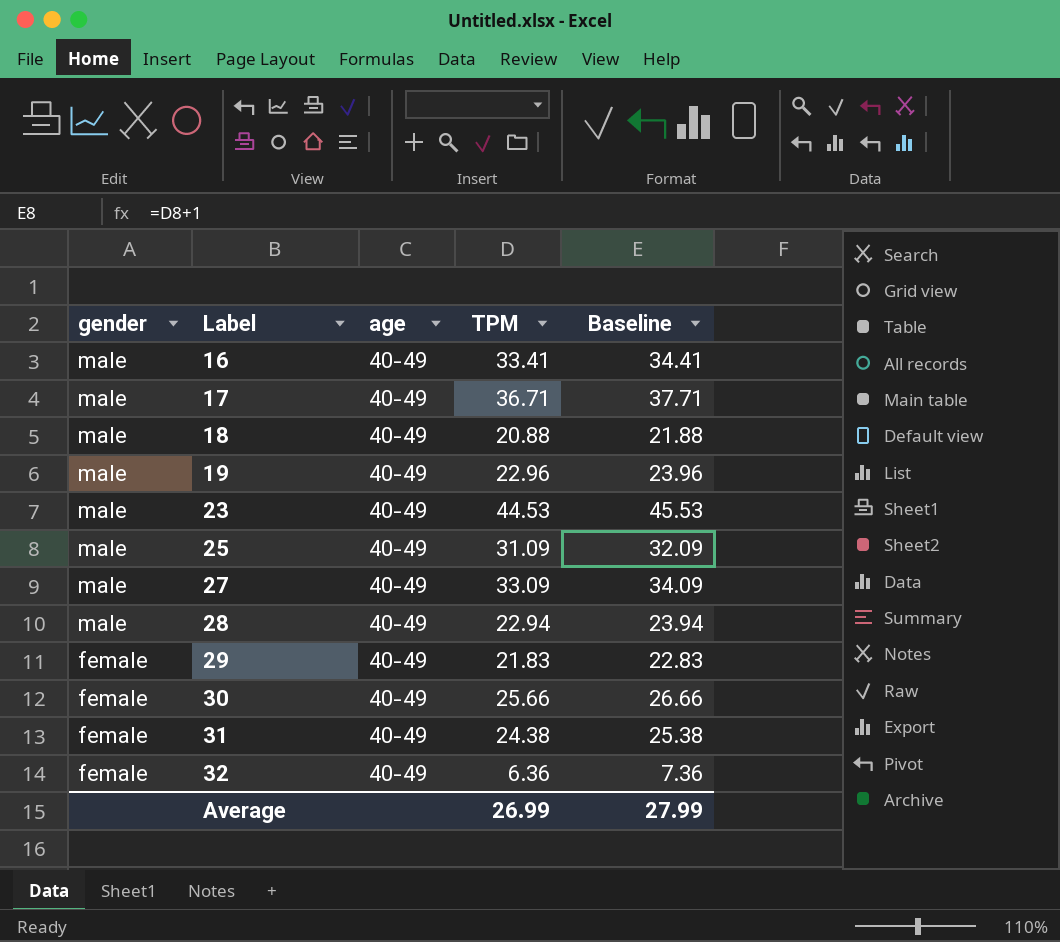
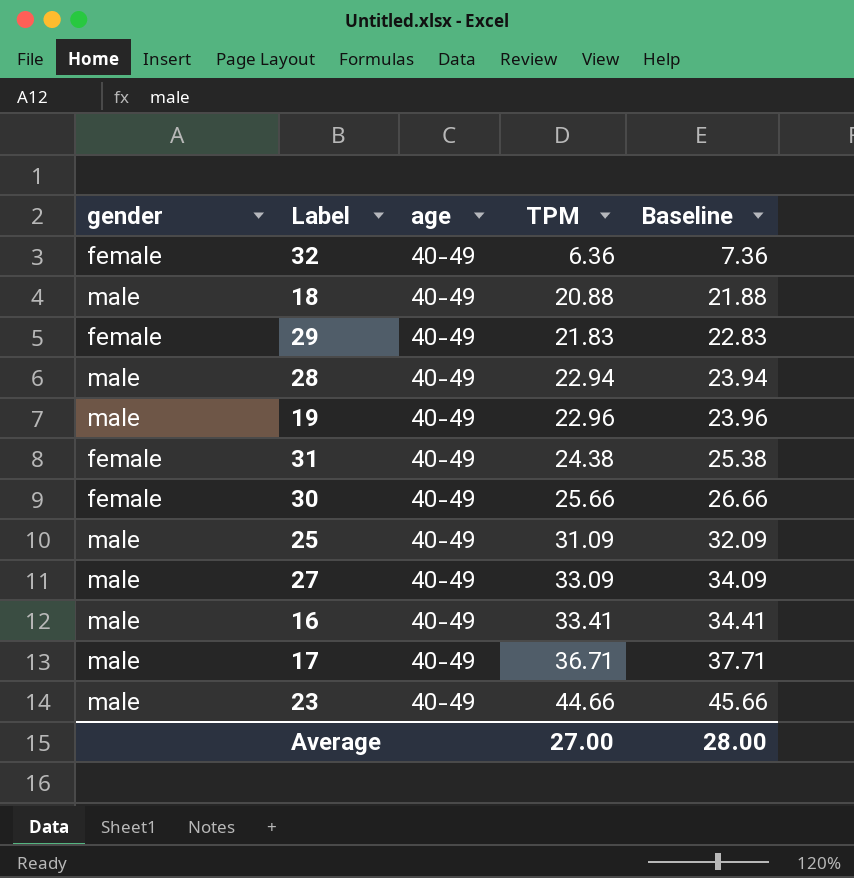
row order: gender descending -> TPM ascending
23 | TPM: 44.53 -> 44.66
23 | Baseline: 45.53 -> 45.66
Average | TPM: 26.99 -> 27.00
Average | Baseline: 27.99 -> 28.00

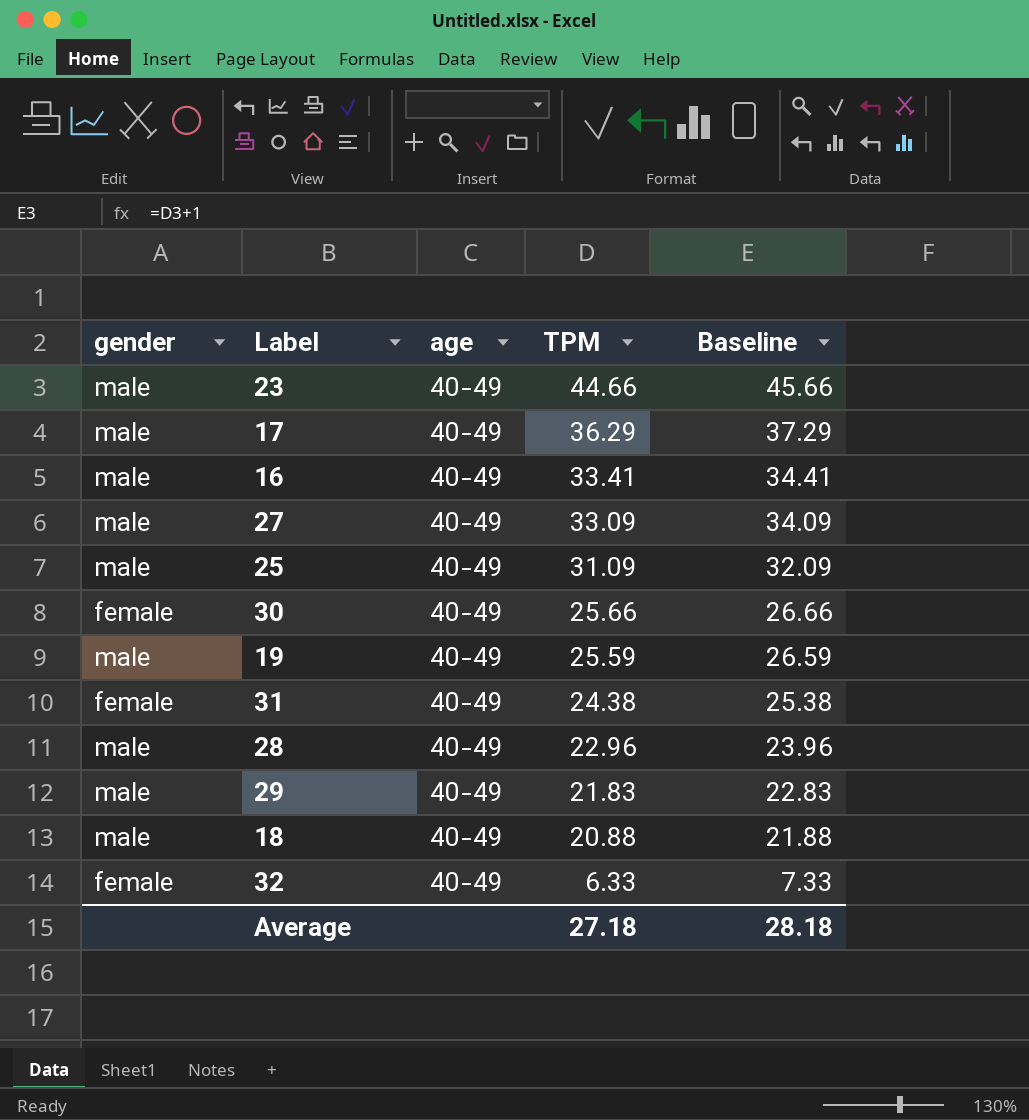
row order: TPM ascending -> TPM descending
17 | TPM: 36.71 -> 36.29
17 | Baseline: 37.71 -> 37.29
19 | TPM: 22.96 -> 25.59
19 | Baseline: 23.96 -> 26.59
28 | TPM: 22.94 -> 22.96
28 | Baseline: 23.94 -> 23.96
29 | gender: female -> male
32 | TPM: 6.36 -> 6.33
32 | Baseline: 7.36 -> 7.33
Average | TPM: 27.00 -> 27.18
Average | Baseline: 28.00 -> 28.18

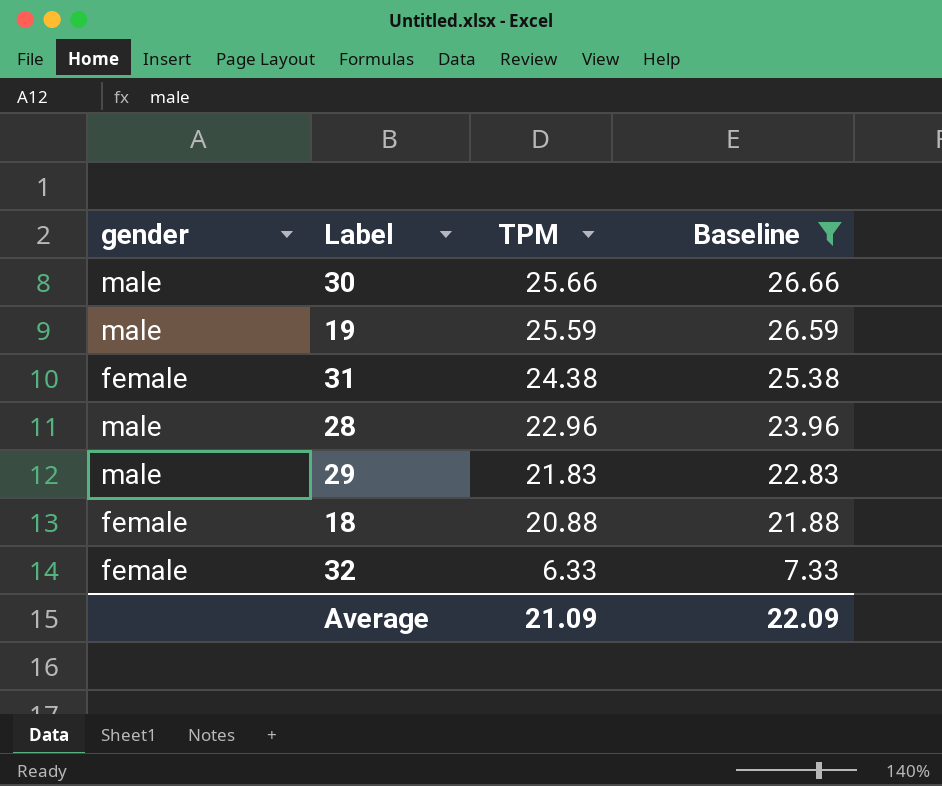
filter: none -> Baseline <= 26.66
column age | position: 3 -> none
30 | gender: female -> male
18 | gender: male -> female
Average | TPM: 27.18 -> 21.09
Average | Baseline: 28.18 -> 22.09

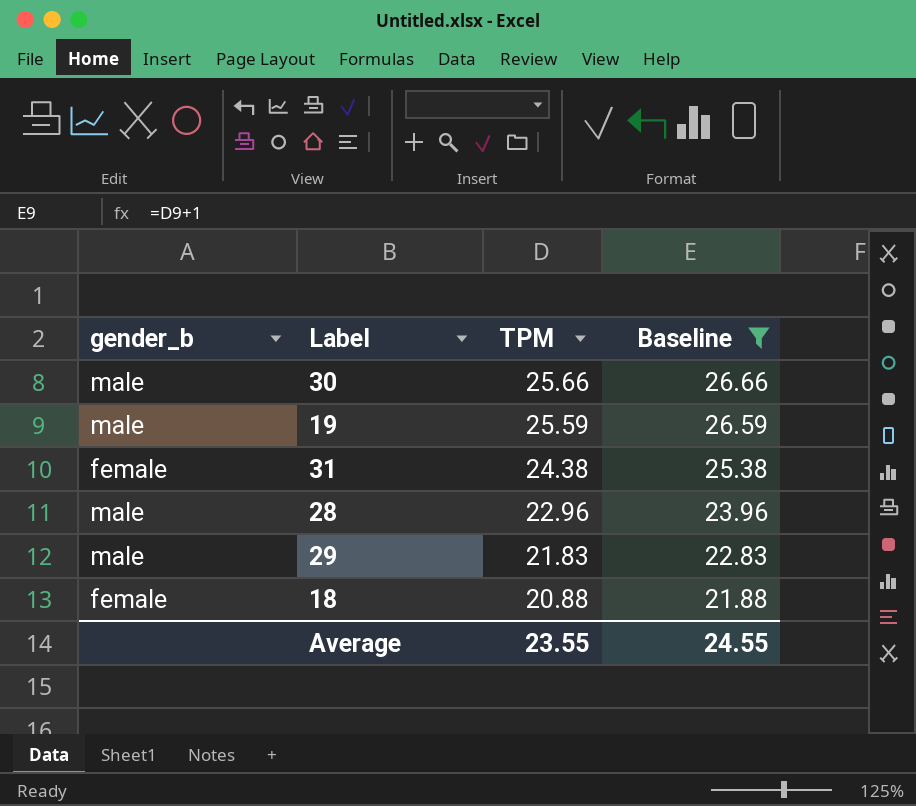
column name: gender -> gender_b
row 32: female | 6.33 | 7.33 -> none
Average | TPM: 21.09 -> 23.55
Average | Baseline: 22.09 -> 24.55

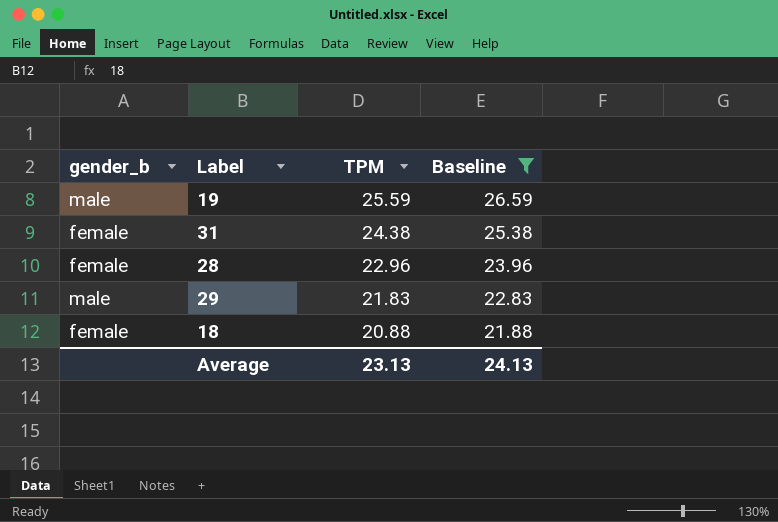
row 30: male | 25.66 | 26.66 -> none
28 | gender_b: male -> female
Average | TPM: 23.55 -> 23.13
Average | Baseline: 24.55 -> 24.13

